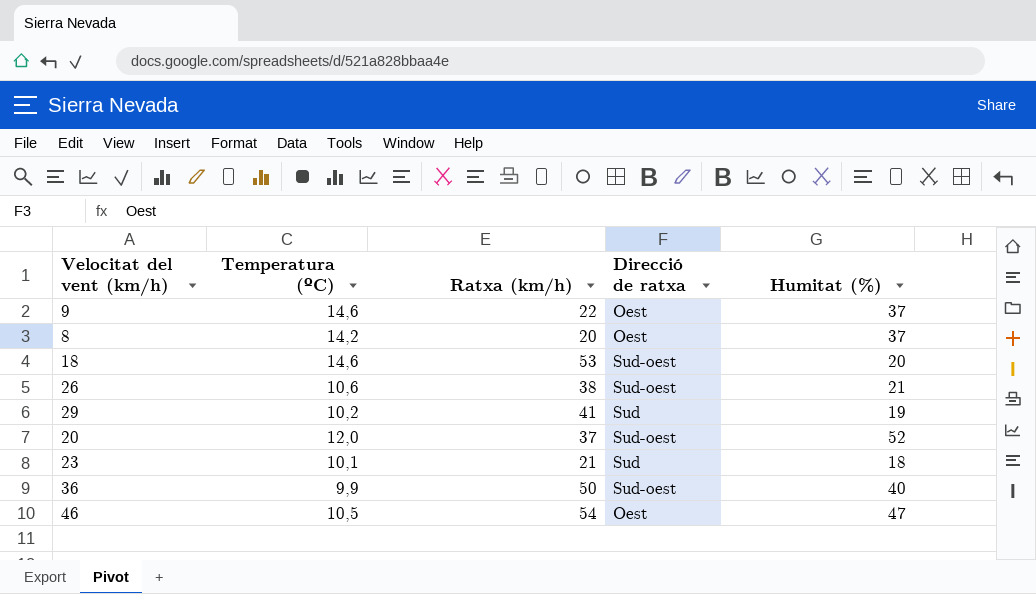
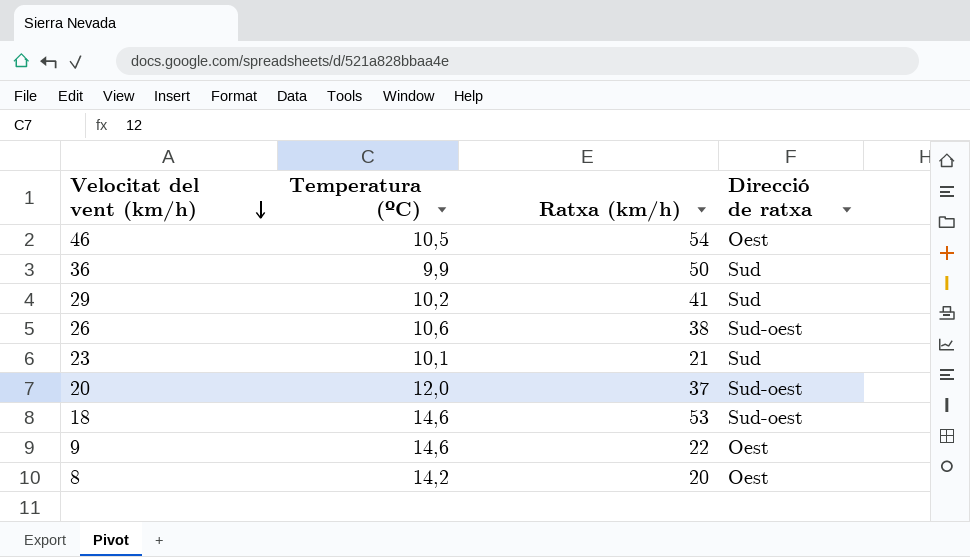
row order: none -> Velocitat del vent (km/h) descending
column Humitat (%) | position: 5 -> none
36 | Direcció de ratxa: Sud-oest -> Sud

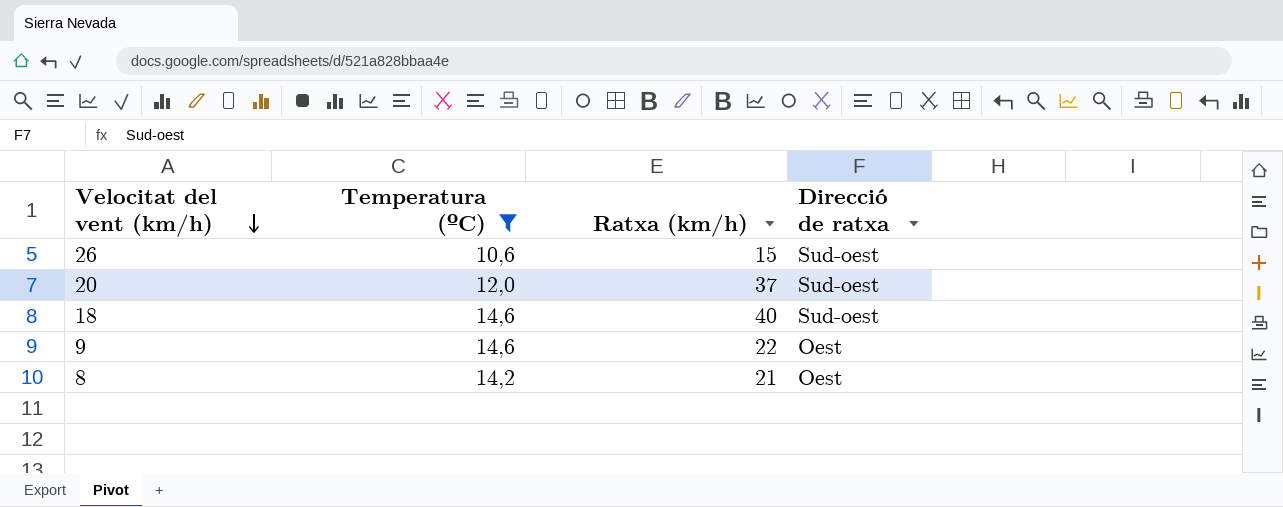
filter: none -> Temperatura (ºC) >= 10,6
26 | Ratxa (km/h): 38 -> 15
18 | Ratxa (km/h): 53 -> 40
8 | Ratxa (km/h): 20 -> 21

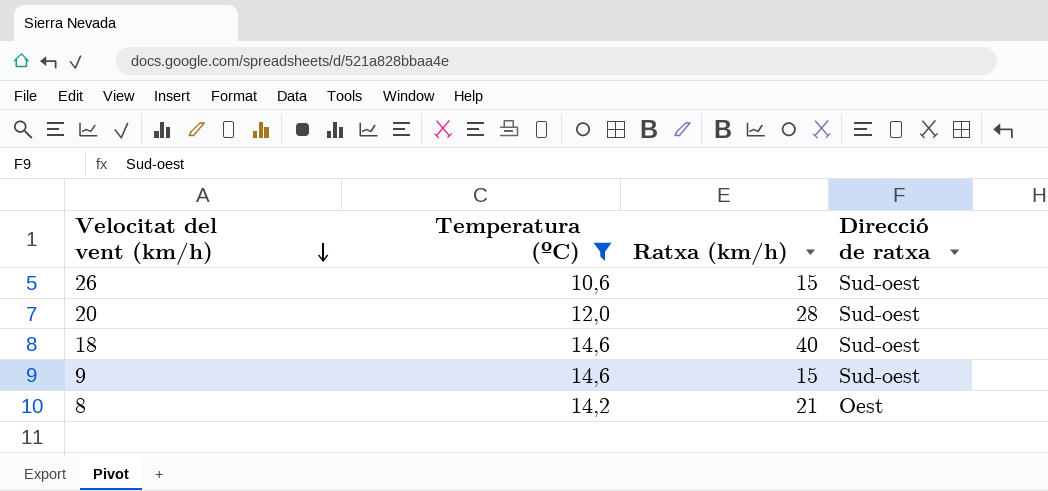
20 | Ratxa (km/h): 37 -> 28
9 | Ratxa (km/h): 22 -> 15
9 | Direcció de ratxa: Oest -> Sud-oest

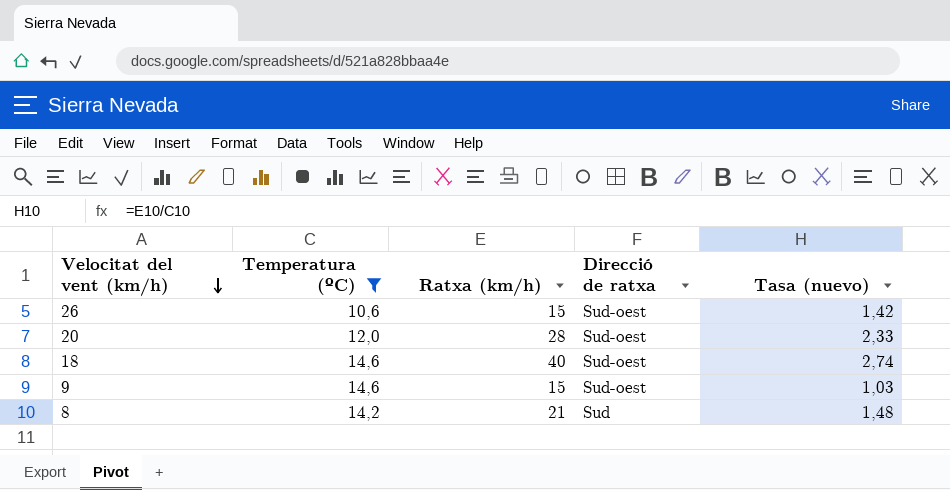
column Tasa (nuevo) | formula: none -> [Ratxa (km/h)] / [Temperatura (ºC)]
8 | Direcció de ratxa: Oest -> Sud

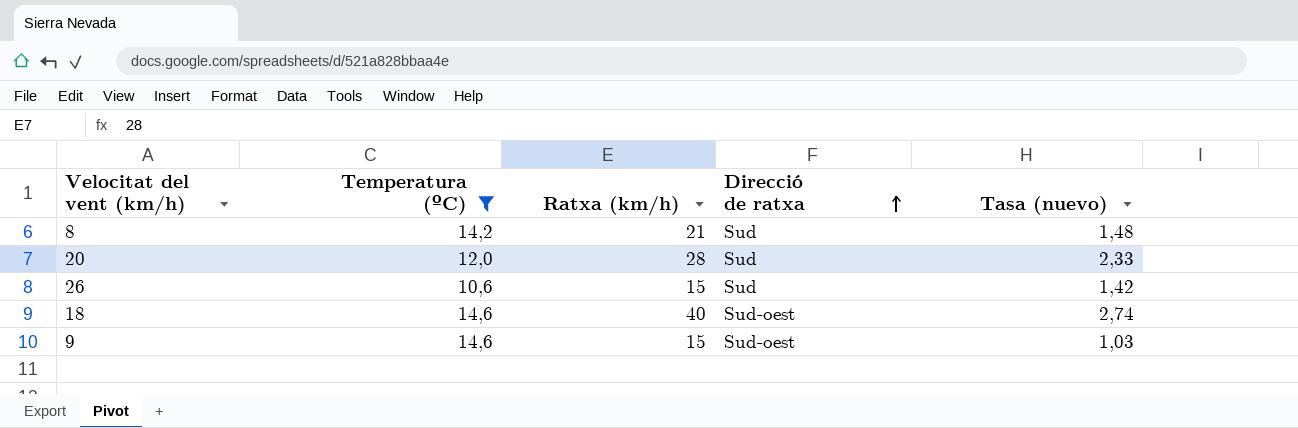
row order: Velocitat del vent (km/h) descending -> Direcció de ratxa ascending
20 | Direcció de ratxa: Sud-oest -> Sud
26 | Direcció de ratxa: Sud-oest -> Sud

